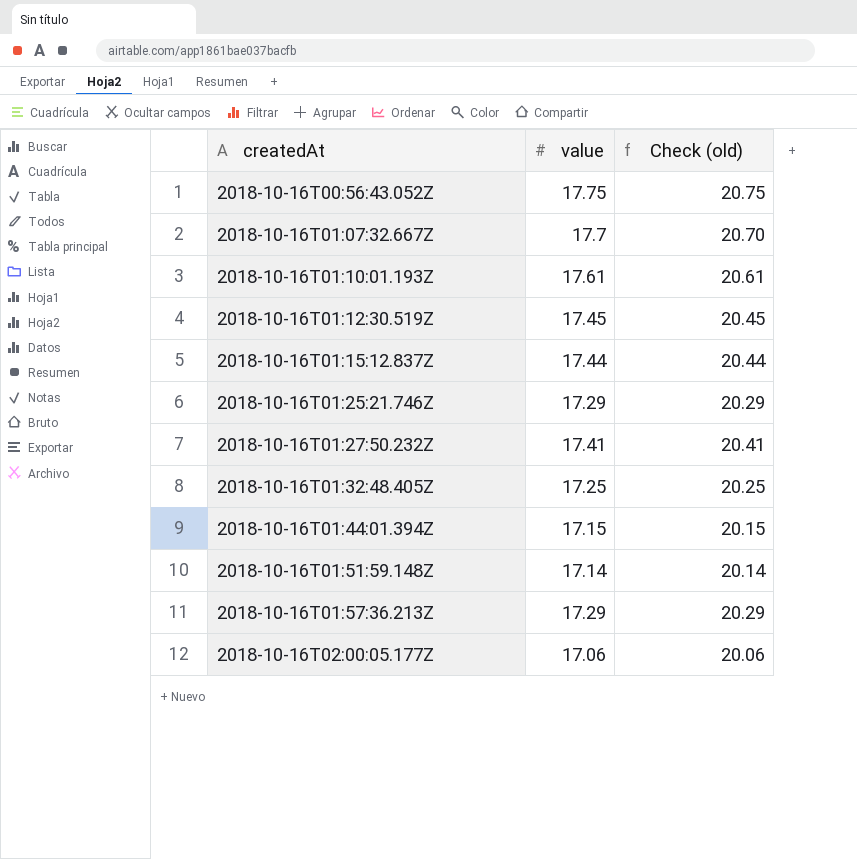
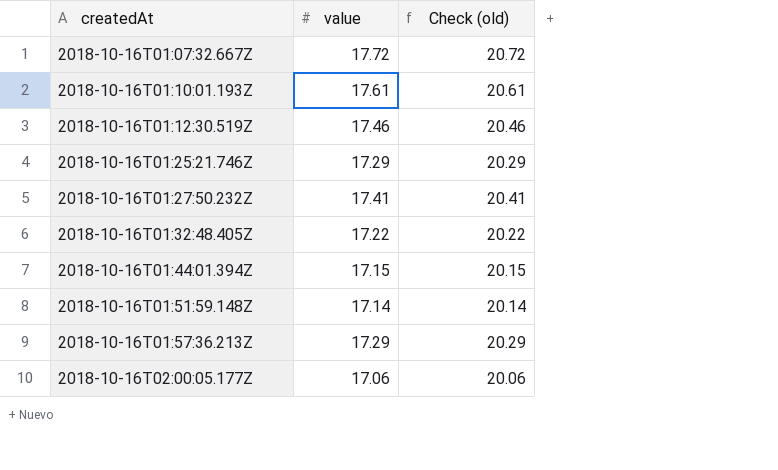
row 2018-10-16T00:56:43.052Z: 17.75 | 20.75 -> none
row 2018-10-16T01:15:12.837Z: 17.44 | 20.44 -> none
2018-10-16T01:07:32.667Z | value: 17.7 -> 17.72
2018-10-16T01:07:32.667Z | Check (old): 20.70 -> 20.72
2018-10-16T01:12:30.519Z | value: 17.45 -> 17.46
2018-10-16T01:12:30.519Z | Check (old): 20.45 -> 20.46
2018-10-16T01:32:48.405Z | value: 17.25 -> 17.22
2018-10-16T01:32:48.405Z | Check (old): 20.25 -> 20.22

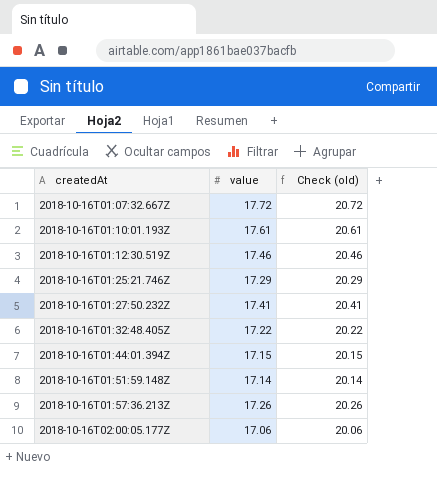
2018-10-16T01:57:36.213Z | value: 17.29 -> 17.26
2018-10-16T01:57:36.213Z | Check (old): 20.29 -> 20.26

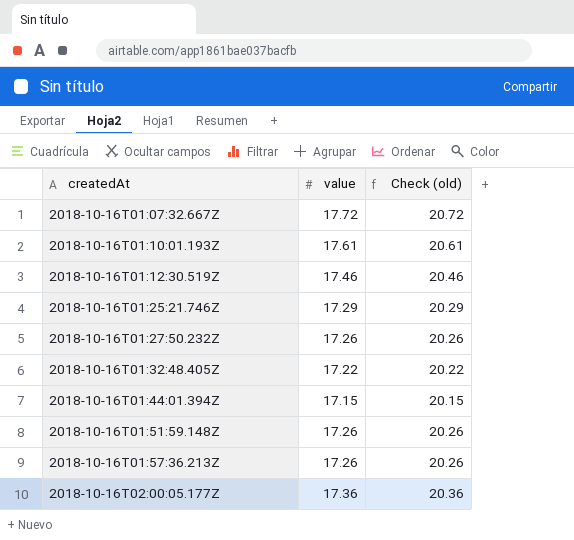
2018-10-16T01:27:50.232Z | value: 17.41 -> 17.26
2018-10-16T01:27:50.232Z | Check (old): 20.41 -> 20.26
2018-10-16T01:51:59.148Z | value: 17.14 -> 17.26
2018-10-16T01:51:59.148Z | Check (old): 20.14 -> 20.26
2018-10-16T02:00:05.177Z | value: 17.06 -> 17.36
2018-10-16T02:00:05.177Z | Check (old): 20.06 -> 20.36

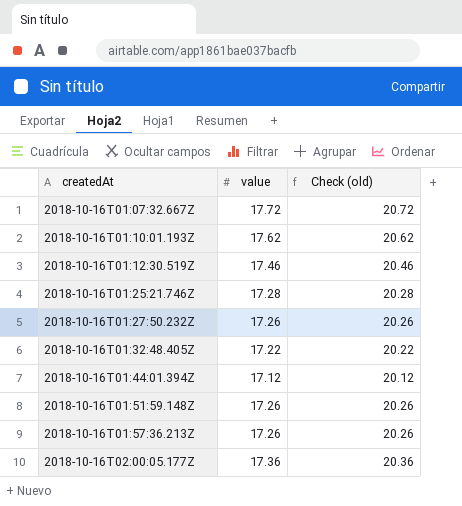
2018-10-16T01:10:01.193Z | value: 17.61 -> 17.62
2018-10-16T01:10:01.193Z | Check (old): 20.61 -> 20.62
2018-10-16T01:25:21.746Z | value: 17.29 -> 17.28
2018-10-16T01:25:21.746Z | Check (old): 20.29 -> 20.28
2018-10-16T01:44:01.394Z | value: 17.15 -> 17.12
2018-10-16T01:44:01.394Z | Check (old): 20.15 -> 20.12

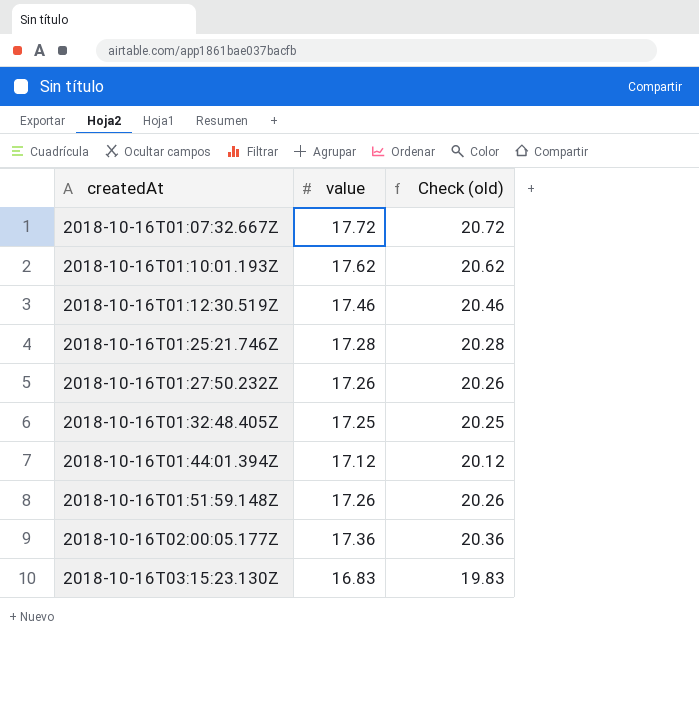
row 2018-10-16T01:57:36.213Z: 17.26 | 20.26 -> none
2018-10-16T01:32:48.405Z | value: 17.22 -> 17.25
2018-10-16T01:32:48.405Z | Check (old): 20.22 -> 20.25
row 2018-10-16T03:15:23.130Z: none -> 16.83 | 19.83

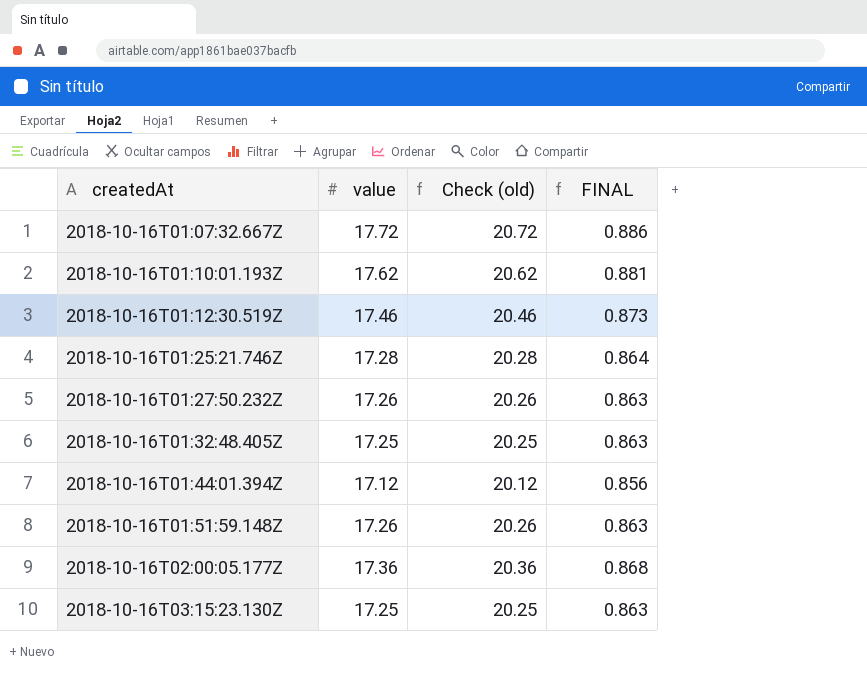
column FINAL | formula: none -> [value] * 0.05
2018-10-16T03:15:23.130Z | value: 16.83 -> 17.25
2018-10-16T03:15:23.130Z | Check (old): 19.83 -> 20.25

